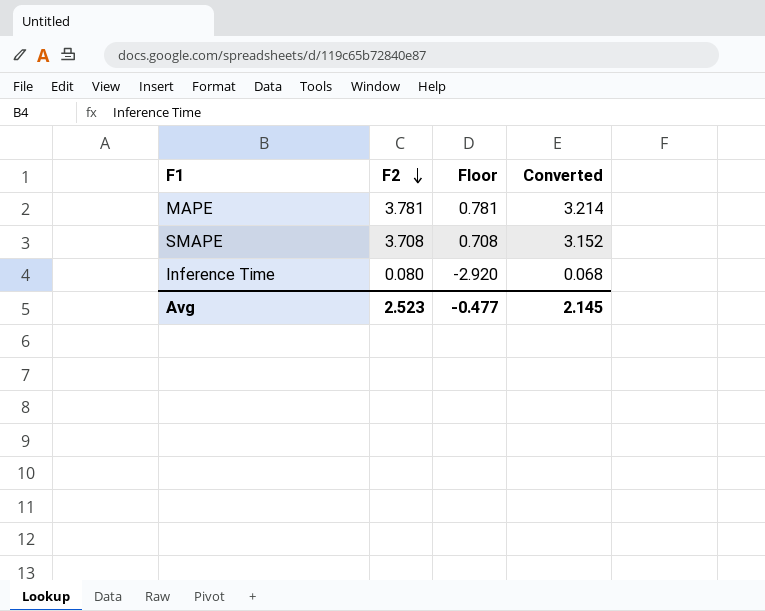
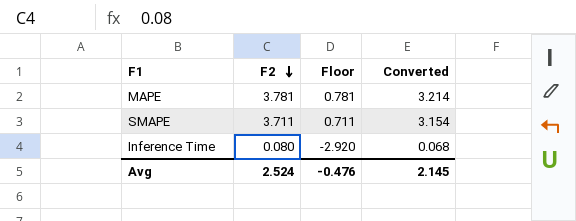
SMAPE | F2: 3.708 -> 3.711
SMAPE | Floor: 0.708 -> 0.711
SMAPE | Converted: 3.152 -> 3.154
Avg | F2: 2.523 -> 2.524
Avg | Floor: -0.477 -> -0.476

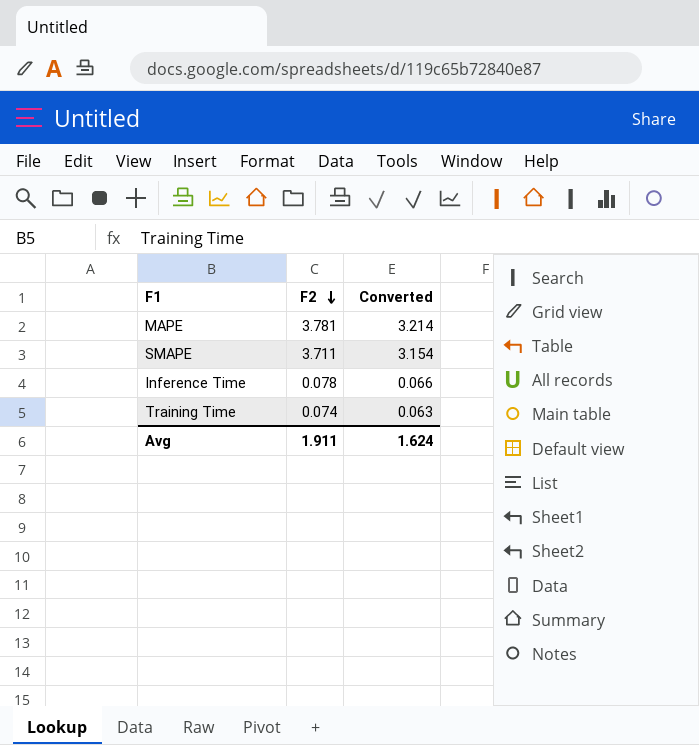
column Floor | formula: [F2] - 3 -> none
Inference Time | F2: 0.080 -> 0.078
Inference Time | Converted: 0.068 -> 0.066
row Training Time: none -> 0.074 | 0.063
Avg | F2: 2.524 -> 1.911
Avg | Converted: 2.145 -> 1.624

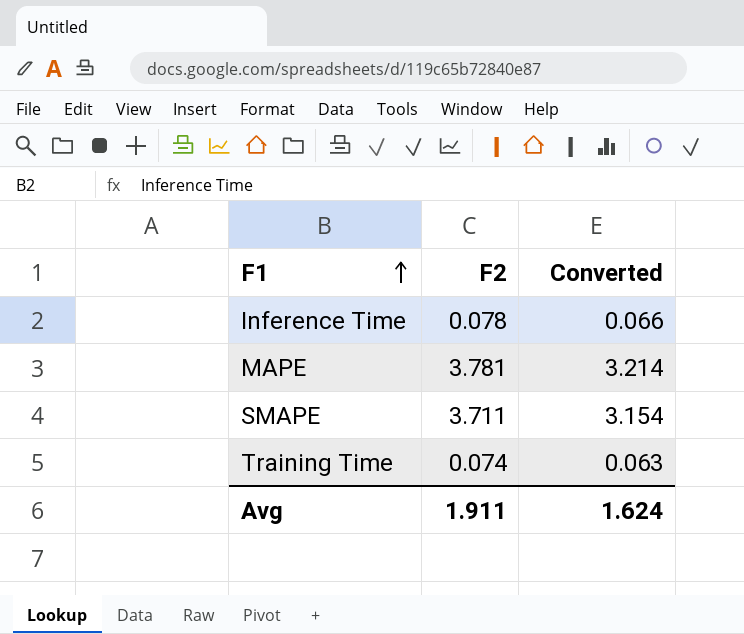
row order: F2 descending -> F1 ascending

